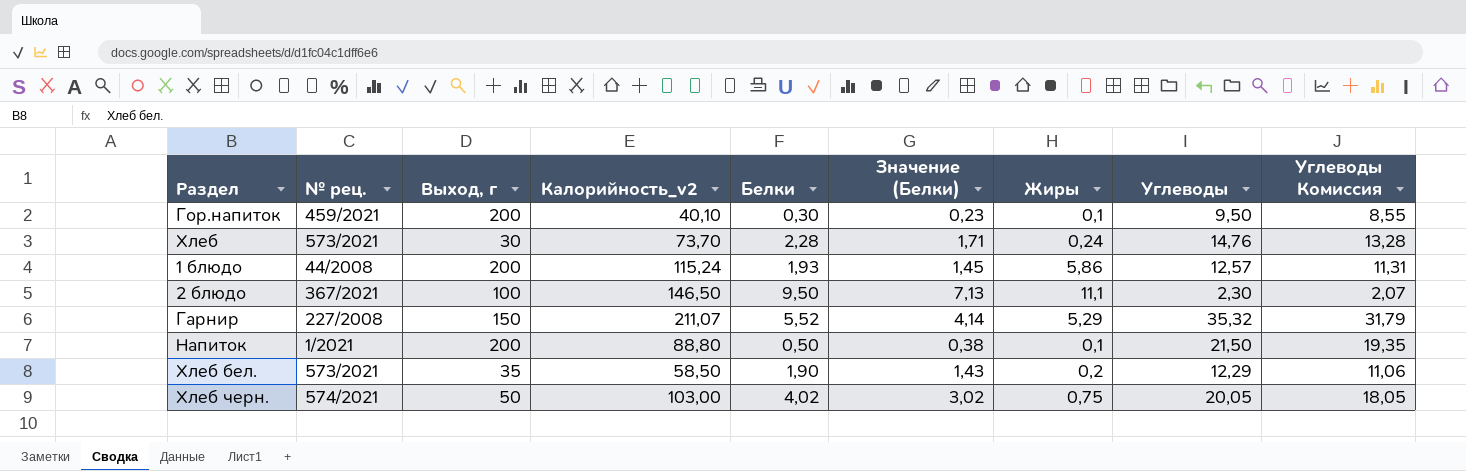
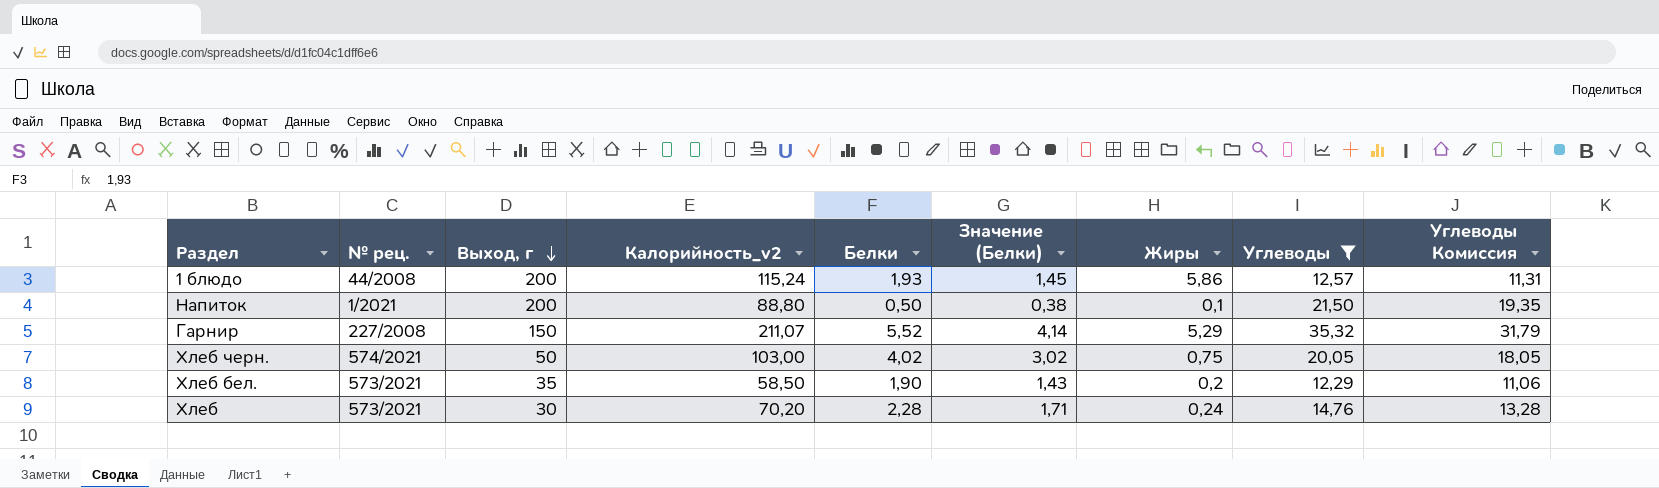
filter: none -> Углеводы >= 12,29
row order: none -> Выход, г descending
Хлеб | Калорийность_v2: 73,70 -> 70,20

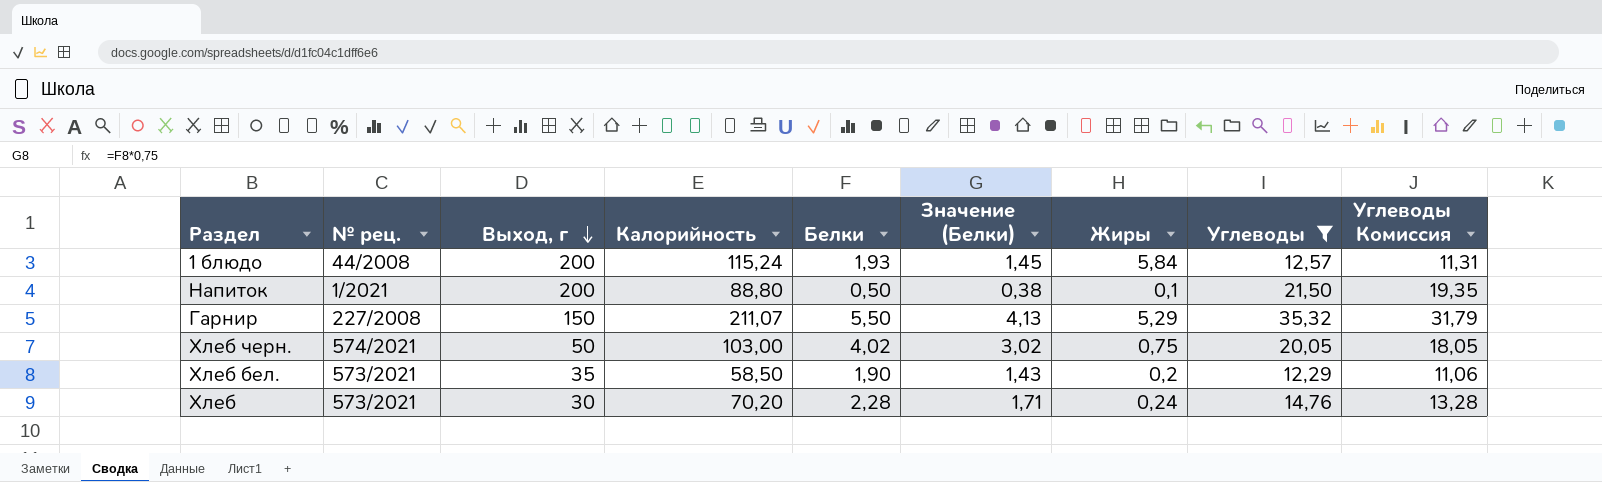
column name: Калорийность_v2 -> Калорийность
1 блюдо | Жиры: 5,86 -> 5,84
Гарнир | Белки: 5,52 -> 5,50
Гарнир | Значение (Белки): 4,14 -> 4,13

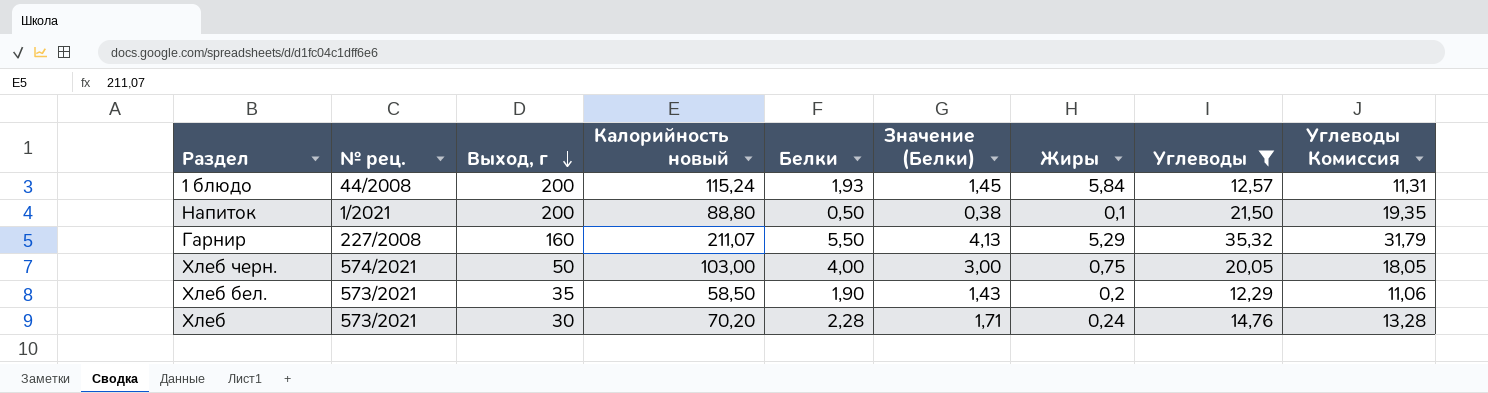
column name: Калорийность -> Калорийность новый
Гарнир | Выход, г: 150 -> 160
Хлеб черн. | Белки: 4,02 -> 4,00
Хлеб черн. | Значение (Белки): 3,02 -> 3,00

